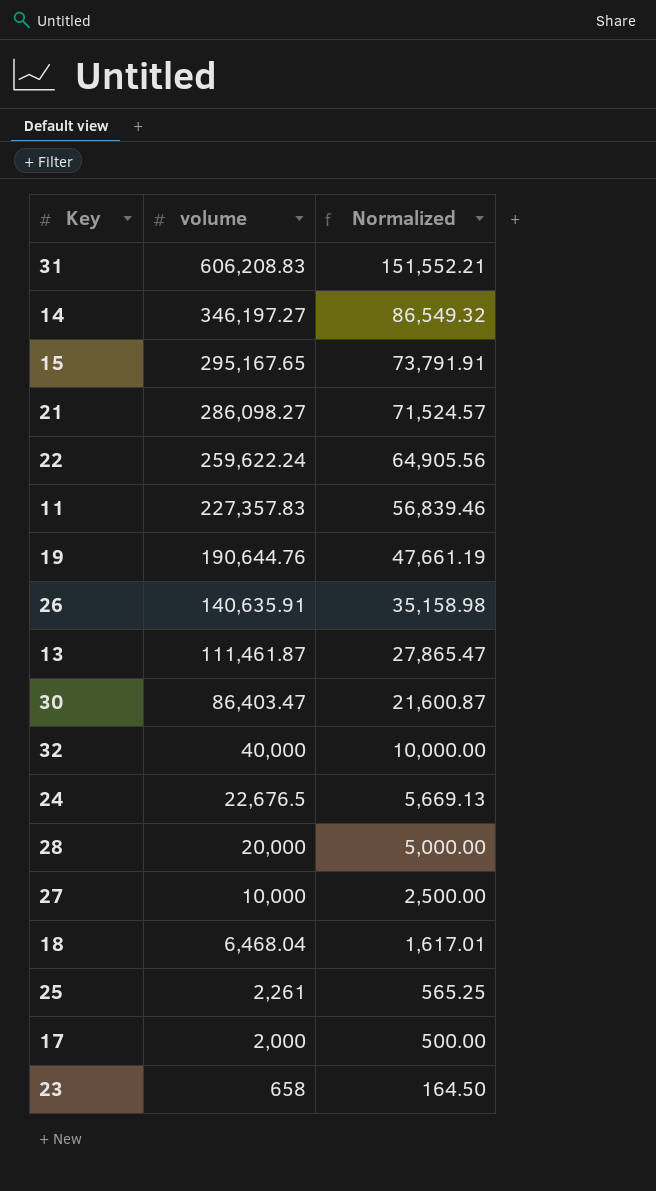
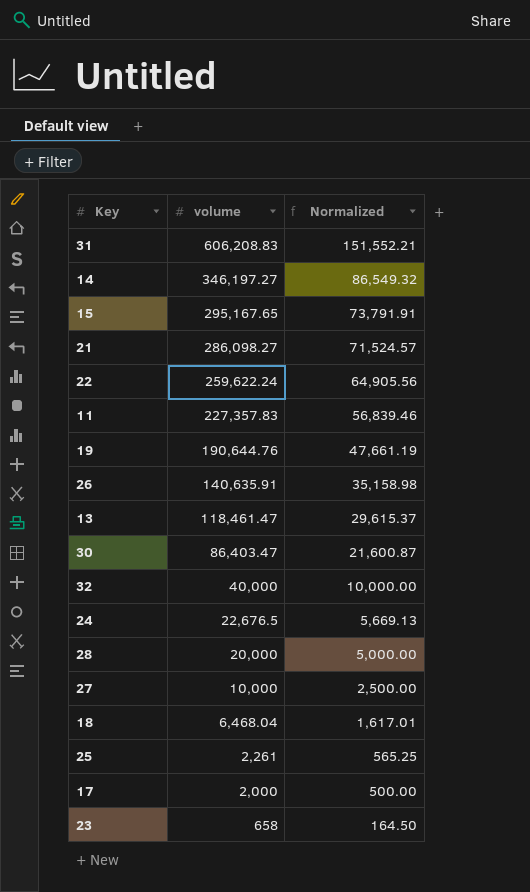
13 | volume: 111,461.87 -> 118,461.47
13 | Normalized: 27,865.47 -> 29,615.37

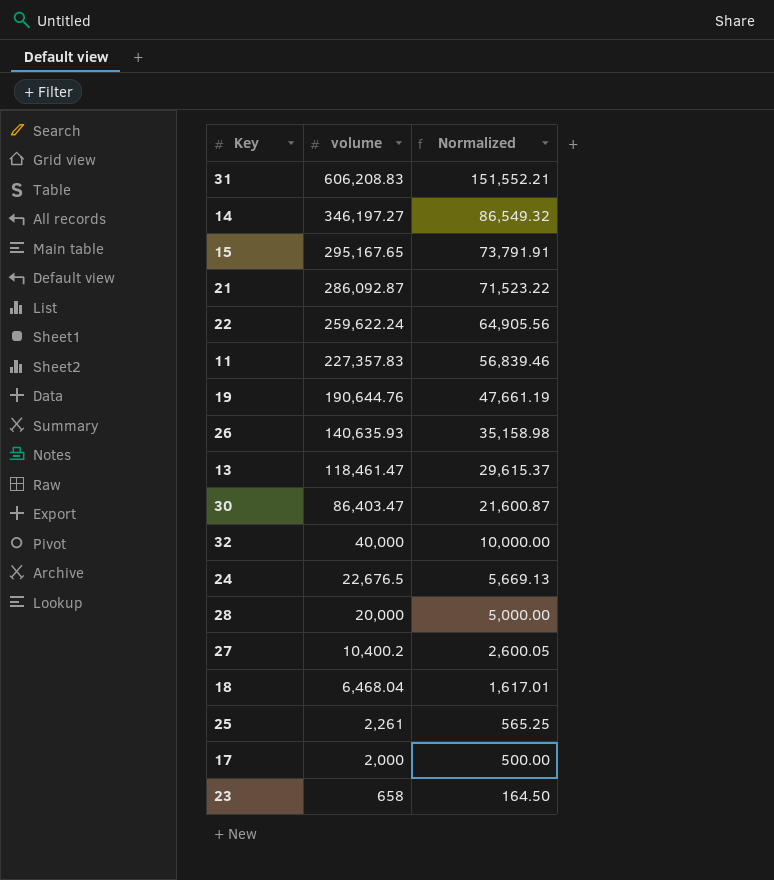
21 | volume: 286,098.27 -> 286,092.87
21 | Normalized: 71,524.57 -> 71,523.22
26 | volume: 140,635.91 -> 140,635.93
27 | volume: 10,000 -> 10,400.2
27 | Normalized: 2,500.00 -> 2,600.05

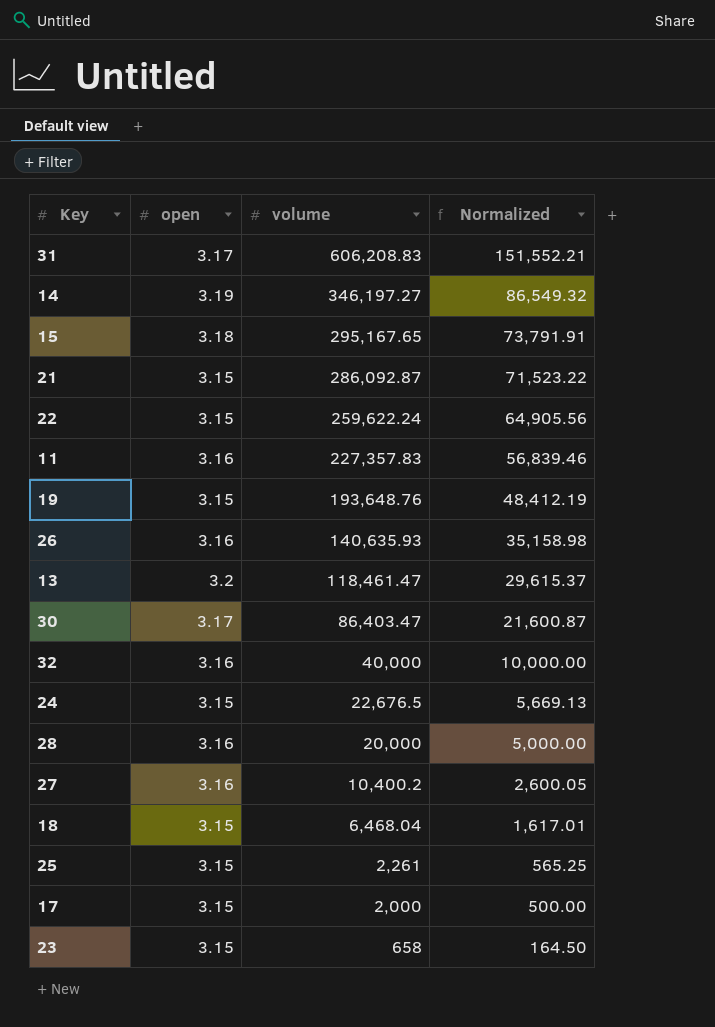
column open | position: none -> 2
19 | volume: 190,644.76 -> 193,648.76
19 | Normalized: 47,661.19 -> 48,412.19

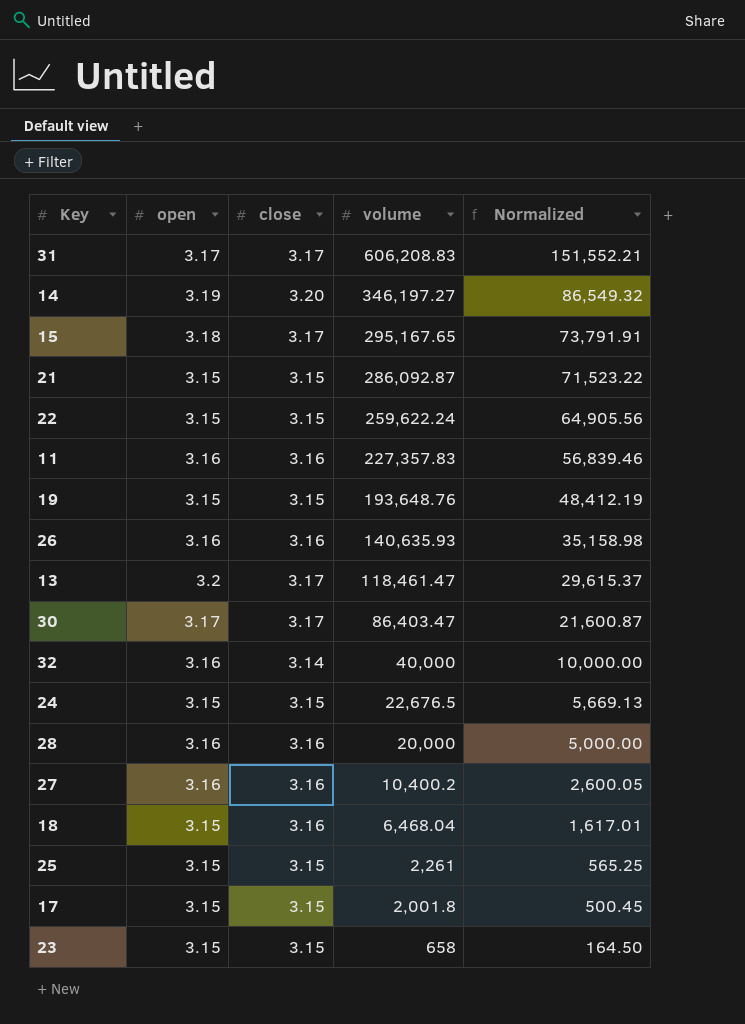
column close | position: none -> 3
17 | volume: 2,000 -> 2,001.8
17 | Normalized: 500.00 -> 500.45

